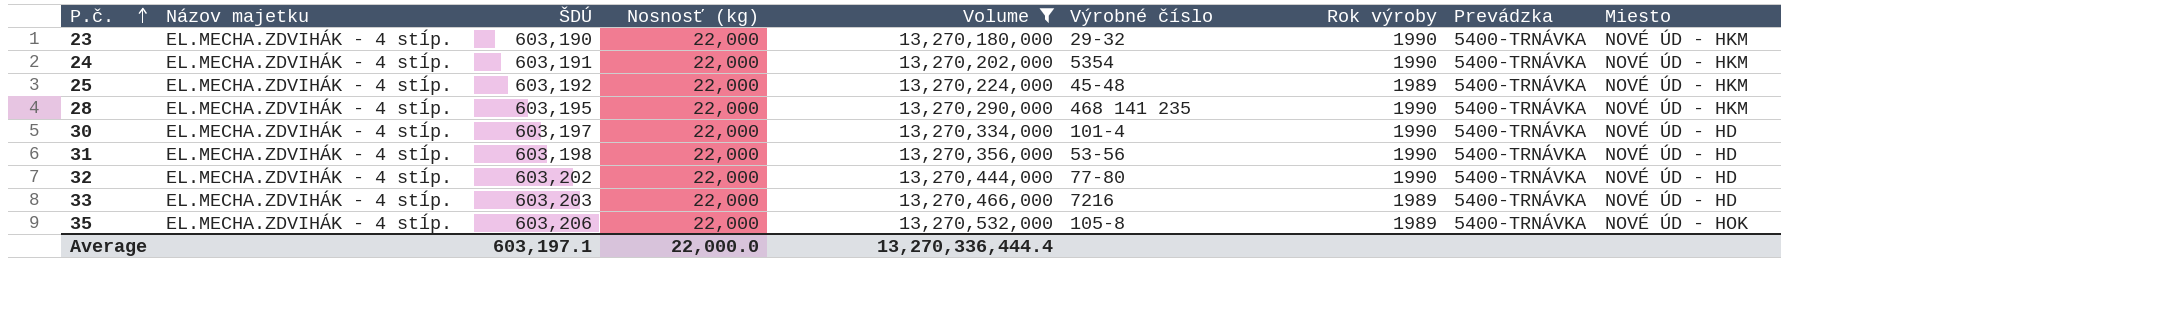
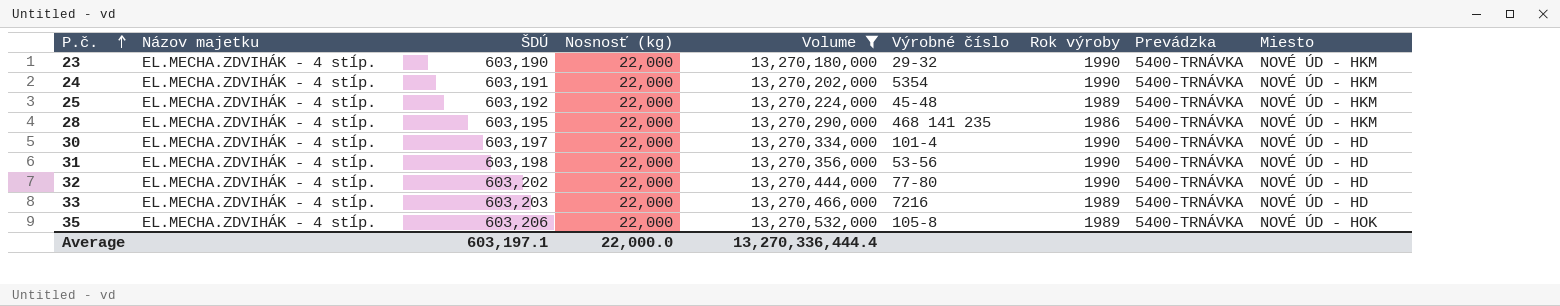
28 | Rok výroby: 1990 -> 1986

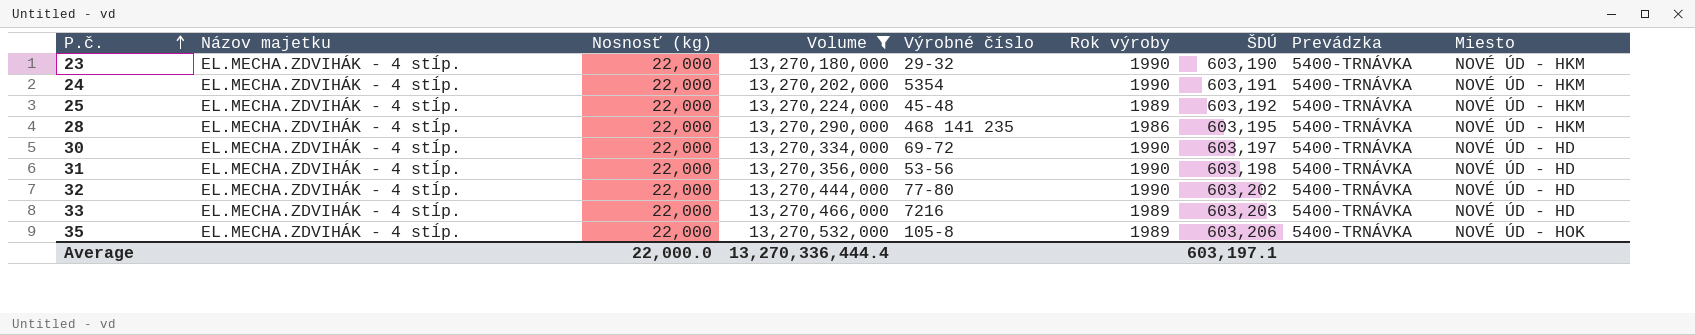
column ŠDÚ | position: 3 -> 7
30 | Výrobné číslo: 101-4 -> 69-72

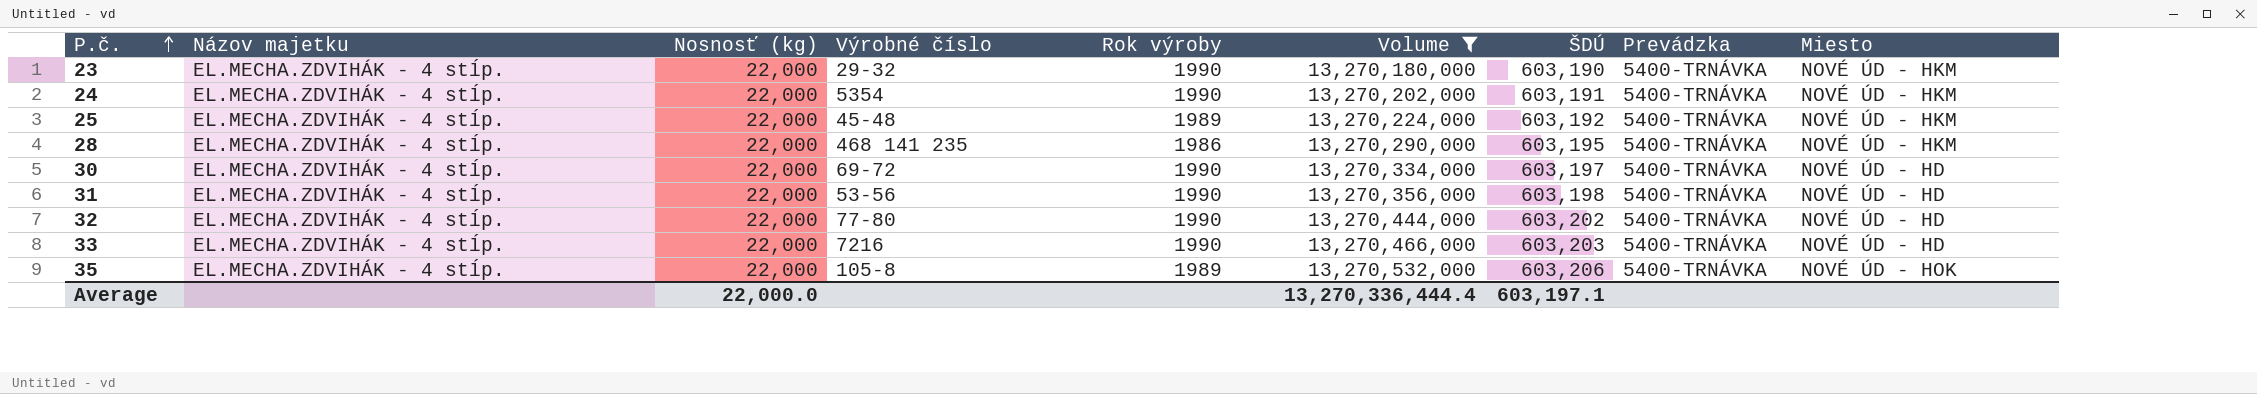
column Volume | position: 4 -> 6
33 | Rok výroby: 1989 -> 1990

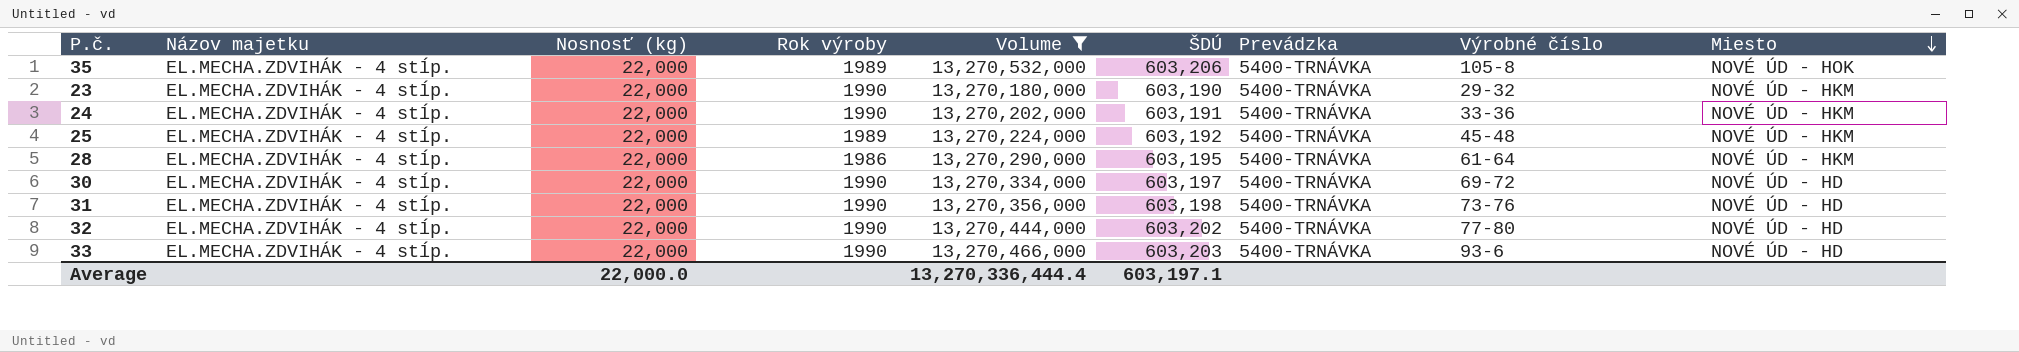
row order: P.č. ascending -> Miesto descending
column Výrobné číslo | position: 4 -> 8
24 | Výrobné číslo: 5354 -> 33-36
28 | Výrobné číslo: 468 141 235 -> 61-64
31 | Výrobné číslo: 53-56 -> 73-76
33 | Výrobné číslo: 7216 -> 93-6

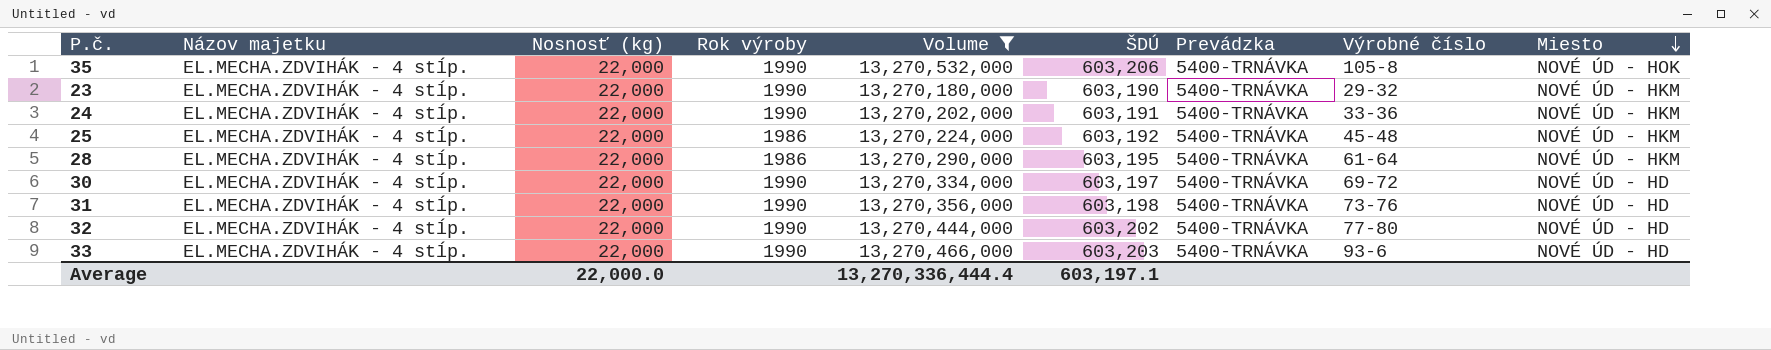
35 | Rok výroby: 1989 -> 1990
25 | Rok výroby: 1989 -> 1986

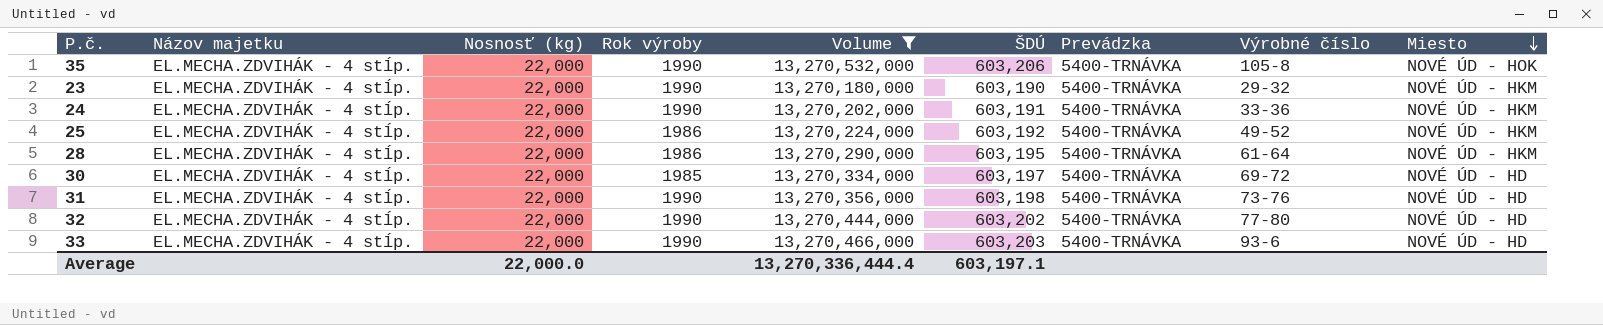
25 | Výrobné číslo: 45-48 -> 49-52
30 | Rok výroby: 1990 -> 1985

